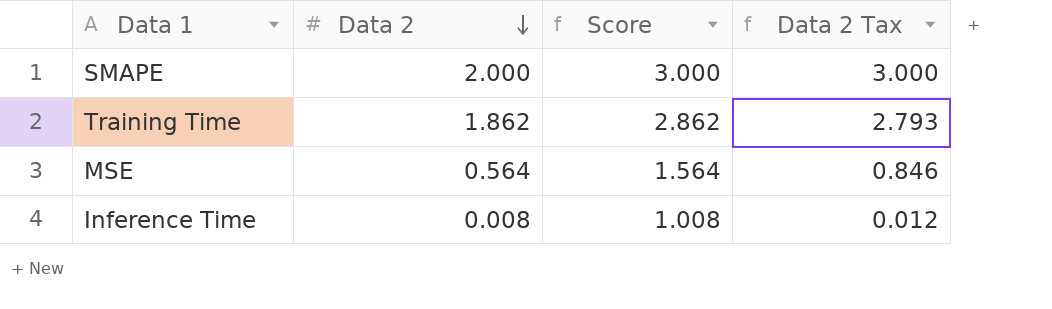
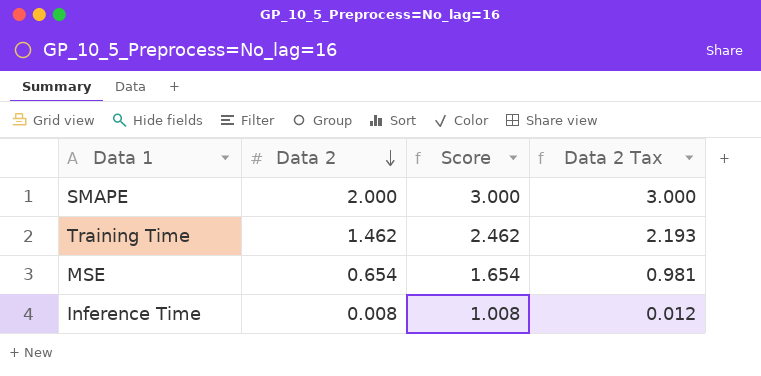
Training Time | Data 2: 1.862 -> 1.462
Training Time | Score: 2.862 -> 2.462
Training Time | Data 2 Tax: 2.793 -> 2.193
MSE | Data 2: 0.564 -> 0.654
MSE | Score: 1.564 -> 1.654
MSE | Data 2 Tax: 0.846 -> 0.981

